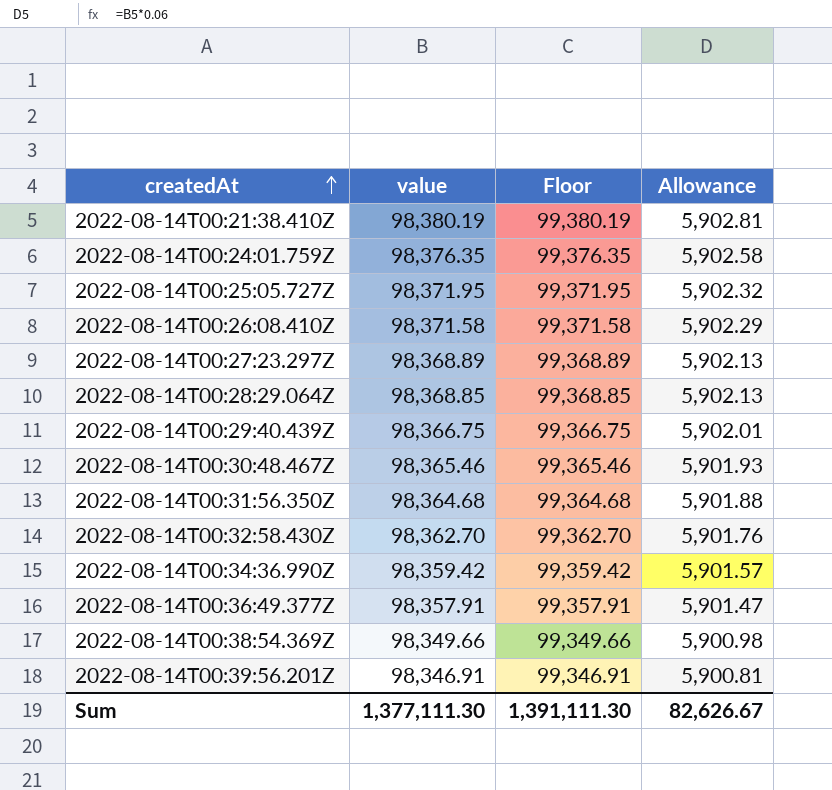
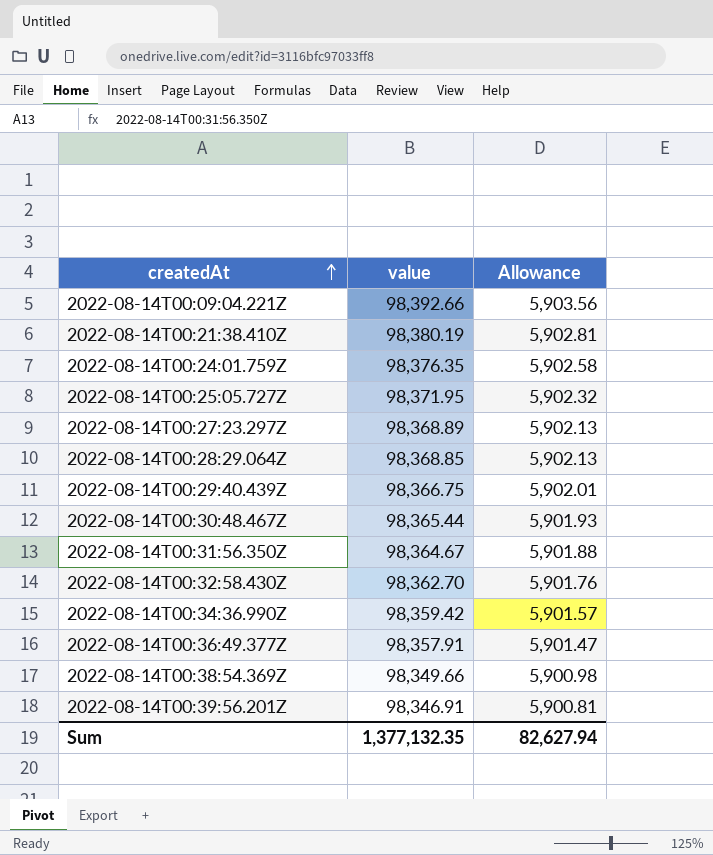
column Floor | formula: [value] + 1000 -> none
row 2022-08-14T00:26:08.410Z: 98,371.58 | 99,371.58 | 5,902.29 -> none
row 2022-08-14T00:09:04.221Z: none -> 98,392.66 | 5,903.56
2022-08-14T00:30:48.467Z | value: 98,365.46 -> 98,365.44
2022-08-14T00:31:56.350Z | value: 98,364.68 -> 98,364.67
Sum | value: 1,377,111.30 -> 1,377,132.35
Sum | Allowance: 82,626.67 -> 82,627.94

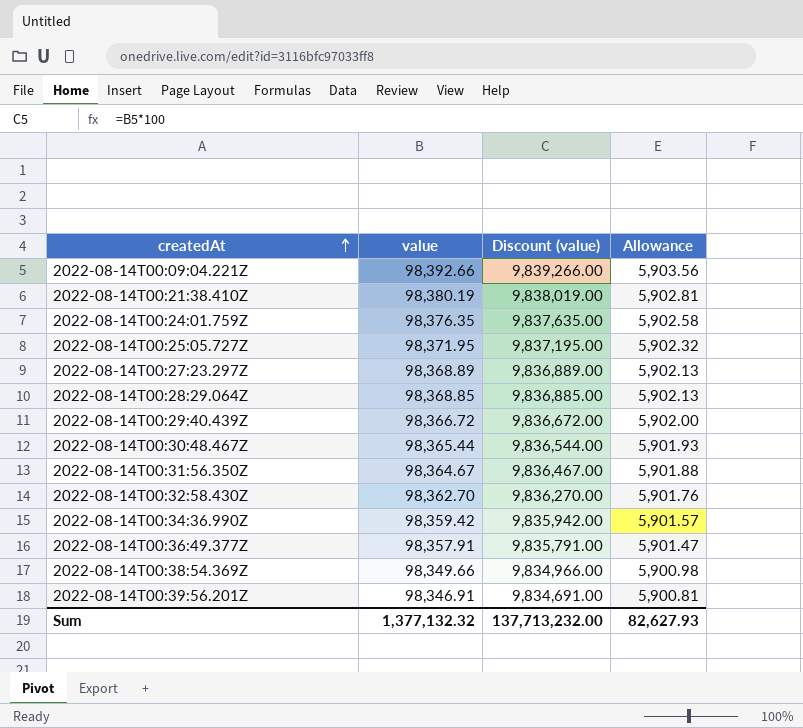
column Discount (value) | formula: none -> [value] * 100
2022-08-14T00:29:40.439Z | value: 98,366.75 -> 98,366.72
2022-08-14T00:29:40.439Z | Allowance: 5,902.01 -> 5,902.00
Sum | value: 1,377,132.35 -> 1,377,132.32
Sum | Allowance: 82,627.94 -> 82,627.93

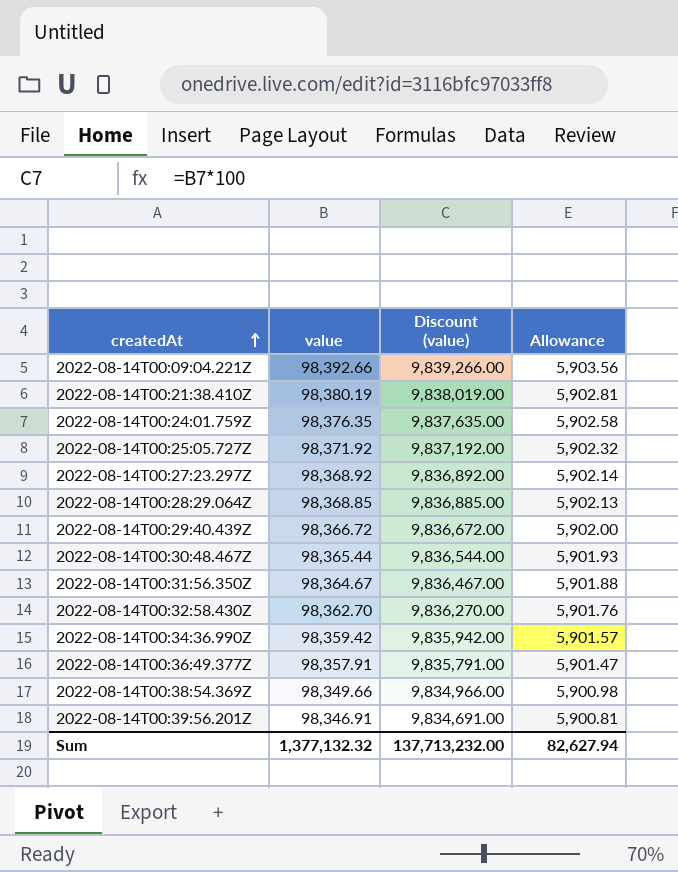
2022-08-14T00:25:05.727Z | value: 98,371.95 -> 98,371.92
2022-08-14T00:25:05.727Z | Discount (value): 9,837,195.00 -> 9,837,192.00
2022-08-14T00:27:23.297Z | value: 98,368.89 -> 98,368.92
2022-08-14T00:27:23.297Z | Discount (value): 9,836,889.00 -> 9,836,892.00
2022-08-14T00:27:23.297Z | Allowance: 5,902.13 -> 5,902.14
Sum | Allowance: 82,627.93 -> 82,627.94

